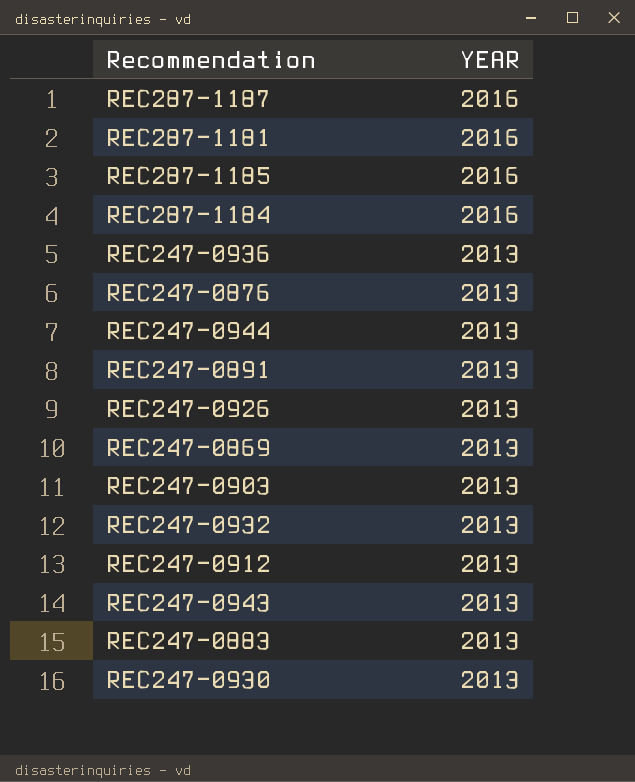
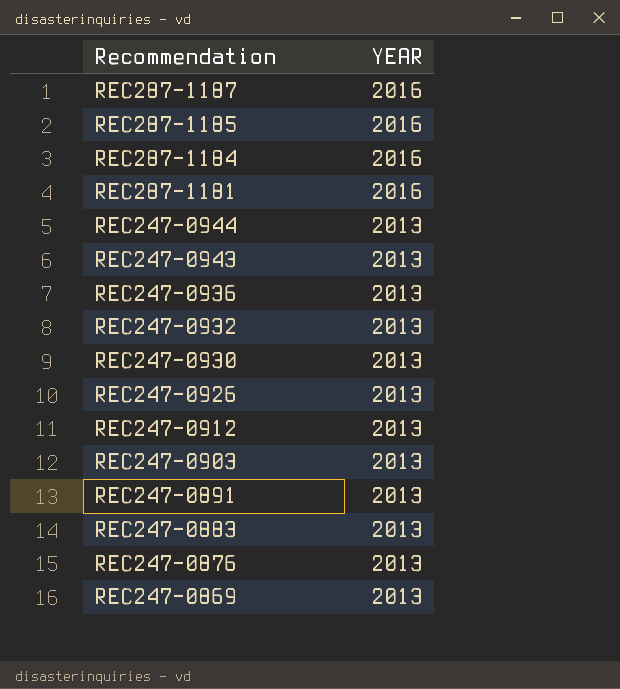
row order: YEAR descending -> Recommendation descending

